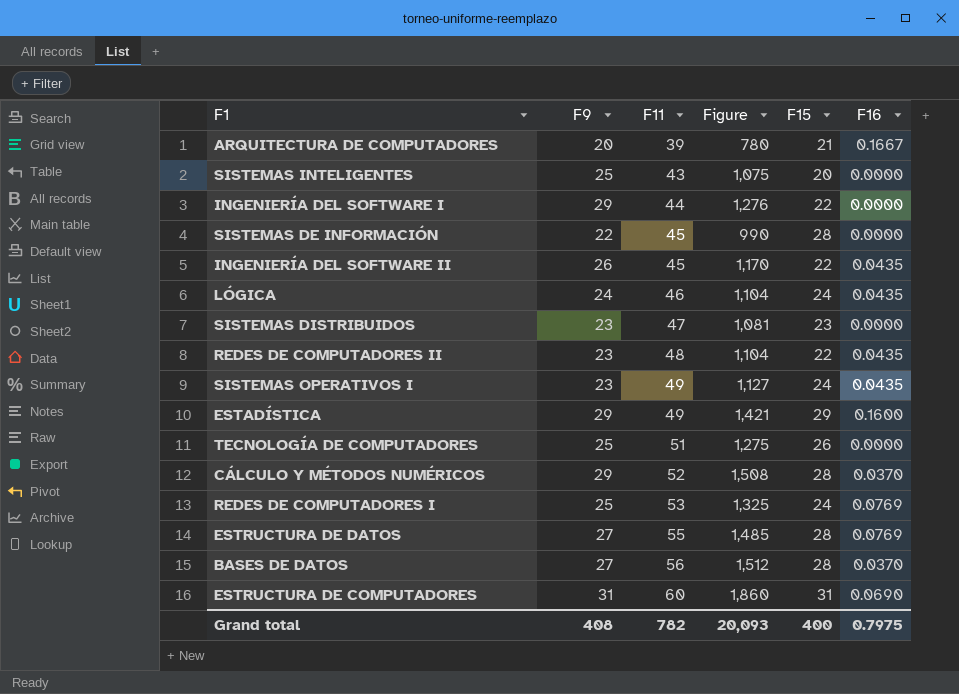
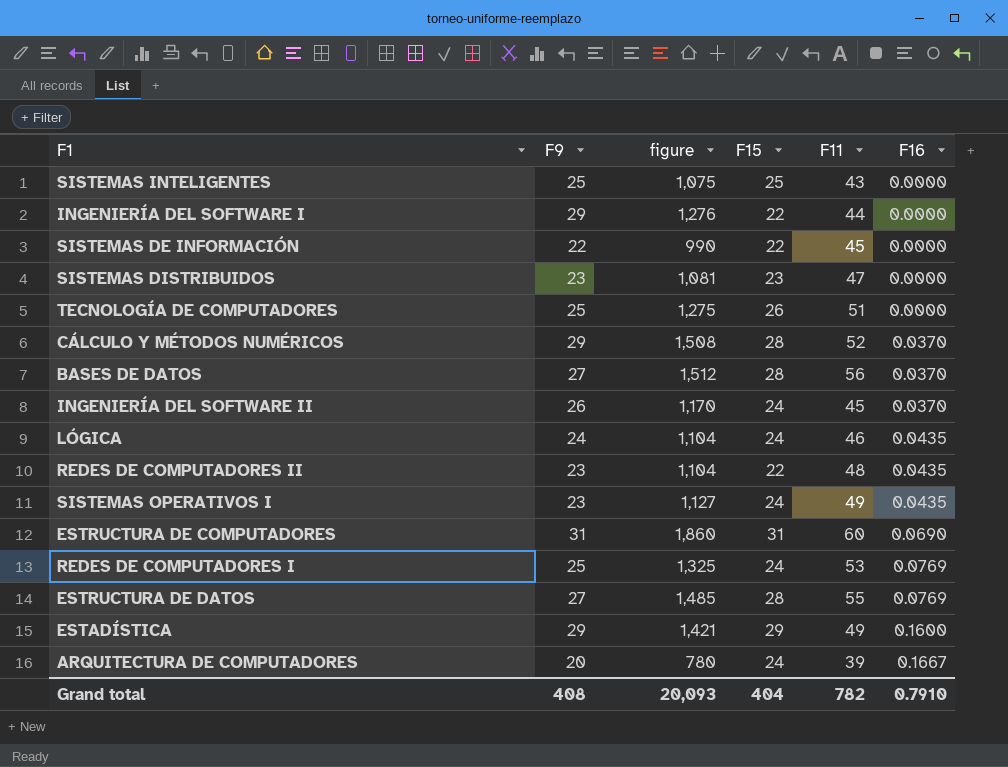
row order: F11 ascending -> F16 ascending
column name: Figure -> figure
column F11 | position: 3 -> 5
SISTEMAS INTELIGENTES | F15: 20 -> 25
SISTEMAS DE INFORMACIÓN | F15: 28 -> 22
INGENIERÍA DEL SOFTWARE II | F15: 22 -> 24
INGENIERÍA DEL SOFTWARE II | F16: 0.0435 -> 0.0370
ARQUITECTURA DE COMPUTADORES | F15: 21 -> 24
Grand total | F15: 400 -> 404
Grand total | F16: 0.7975 -> 0.7910

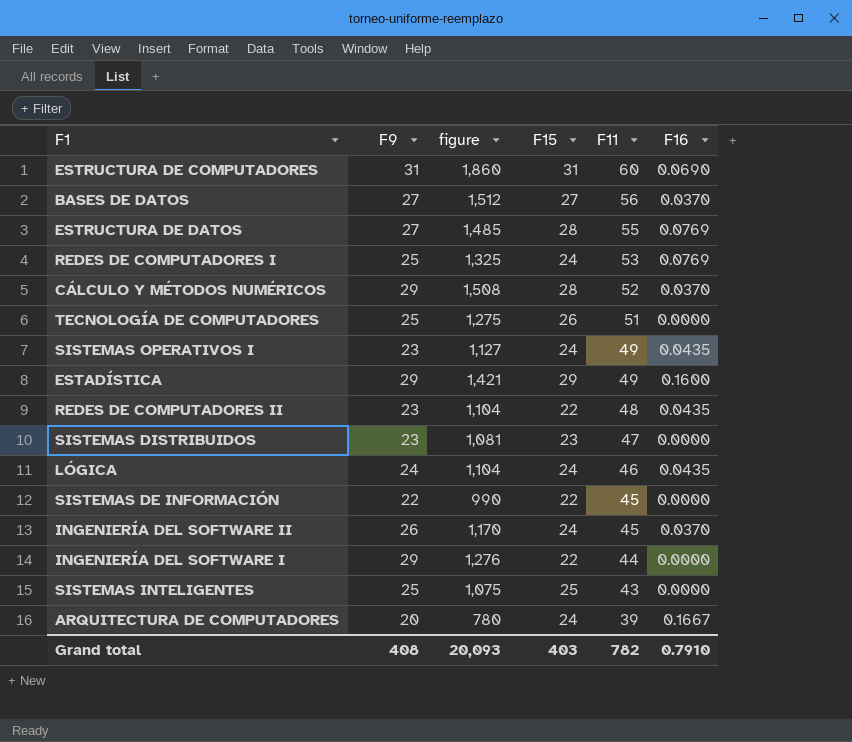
row order: F16 ascending -> F11 descending
BASES DE DATOS | F15: 28 -> 27
Grand total | F15: 404 -> 403

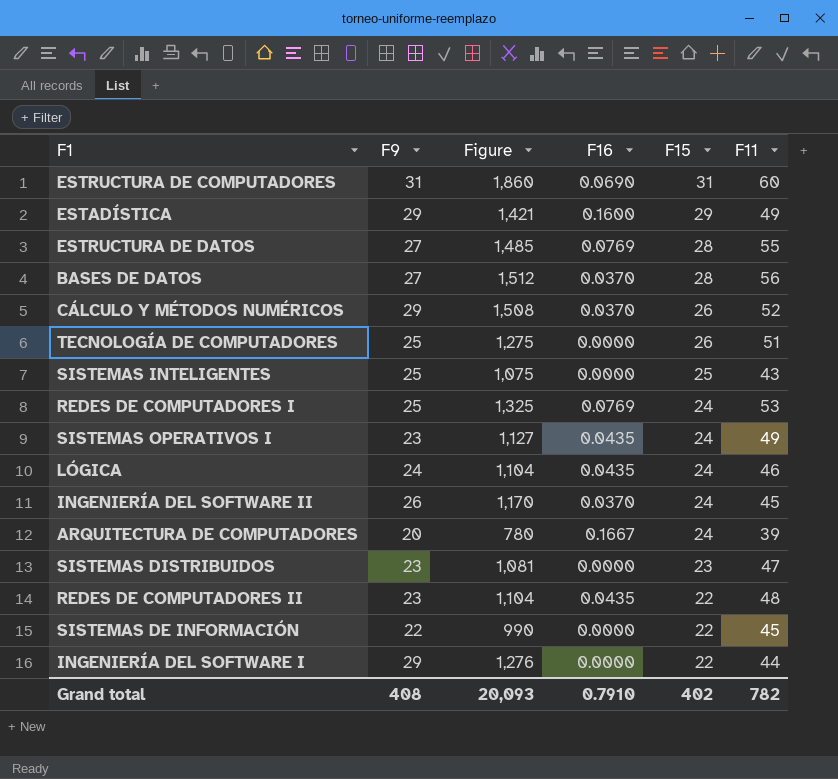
row order: F11 descending -> F15 descending
column name: figure -> Figure
column F16 | position: 6 -> 4
BASES DE DATOS | F15: 27 -> 28
CÁLCULO Y MÉTODOS NUMÉRICOS | F15: 28 -> 26
Grand total | F15: 403 -> 402

